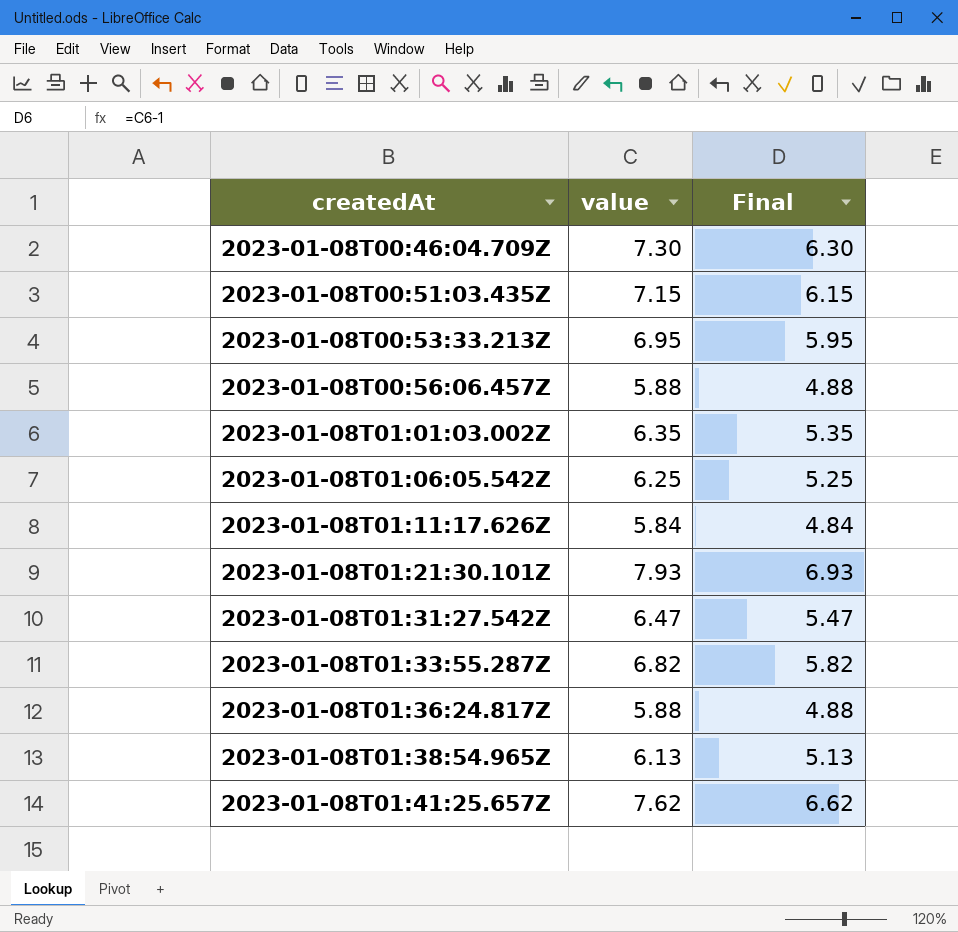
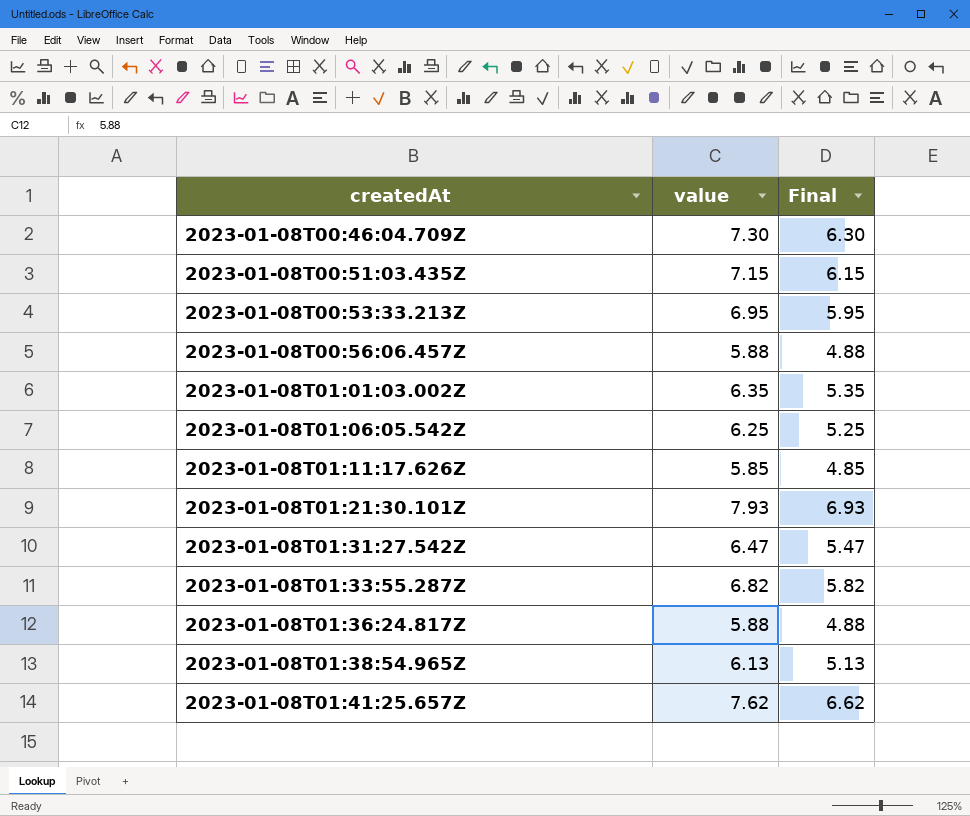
2023-01-08T01:11:17.626Z | value: 5.84 -> 5.85
2023-01-08T01:11:17.626Z | Final: 4.84 -> 4.85

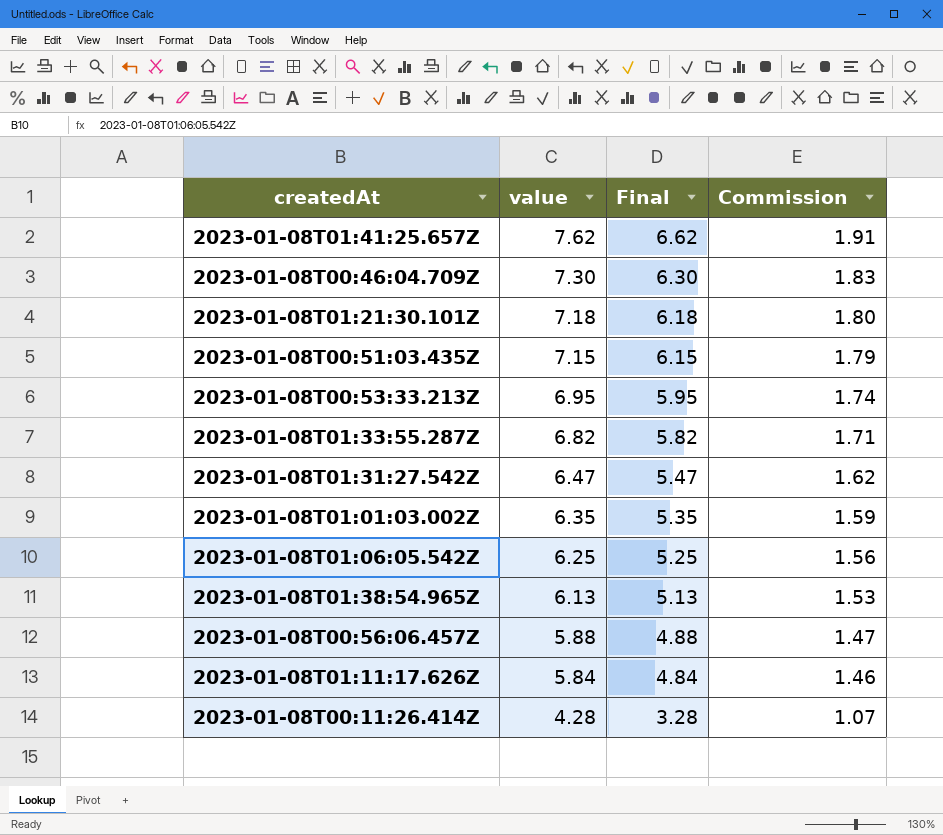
row order: createdAt ascending -> value descending
column Commission | formula: none -> [value] * 0.25
row 2023-01-08T01:36:24.817Z: 5.88 | 4.88 -> none
2023-01-08T01:21:30.101Z | value: 7.93 -> 7.18
2023-01-08T01:21:30.101Z | Final: 6.93 -> 6.18
2023-01-08T01:11:17.626Z | value: 5.85 -> 5.84
2023-01-08T01:11:17.626Z | Final: 4.85 -> 4.84
row 2023-01-08T00:11:26.414Z: none -> 4.28 | 3.28 | 1.07

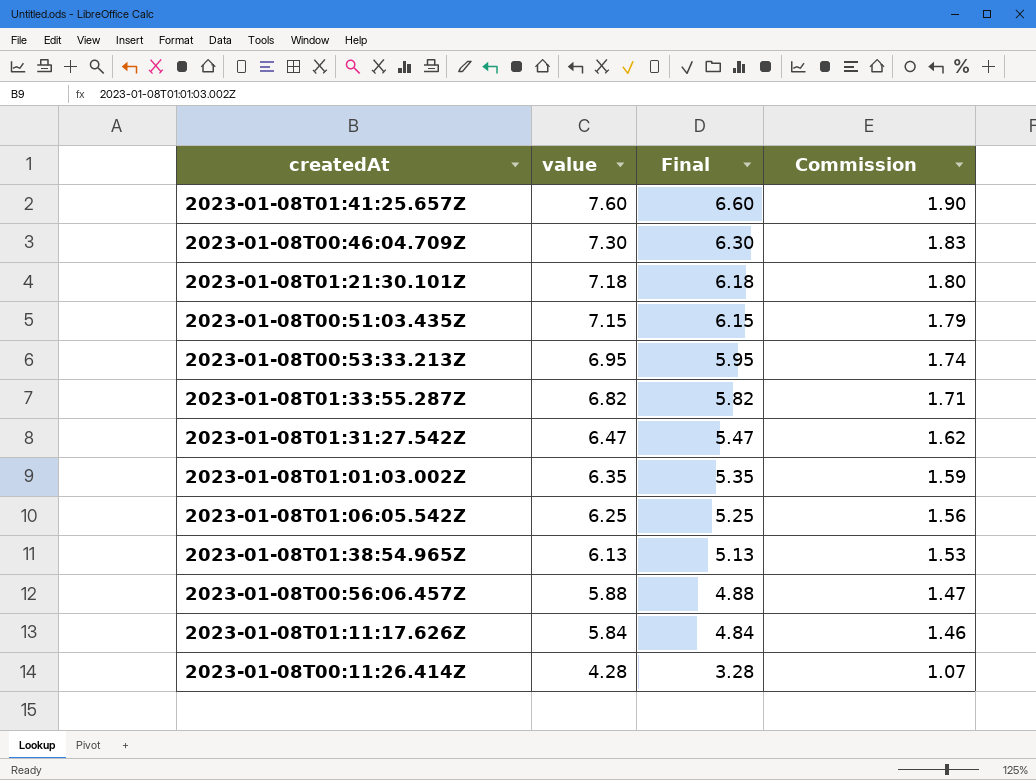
2023-01-08T01:41:25.657Z | value: 7.62 -> 7.60
2023-01-08T01:41:25.657Z | Final: 6.62 -> 6.60
2023-01-08T01:41:25.657Z | Commission: 1.91 -> 1.90

